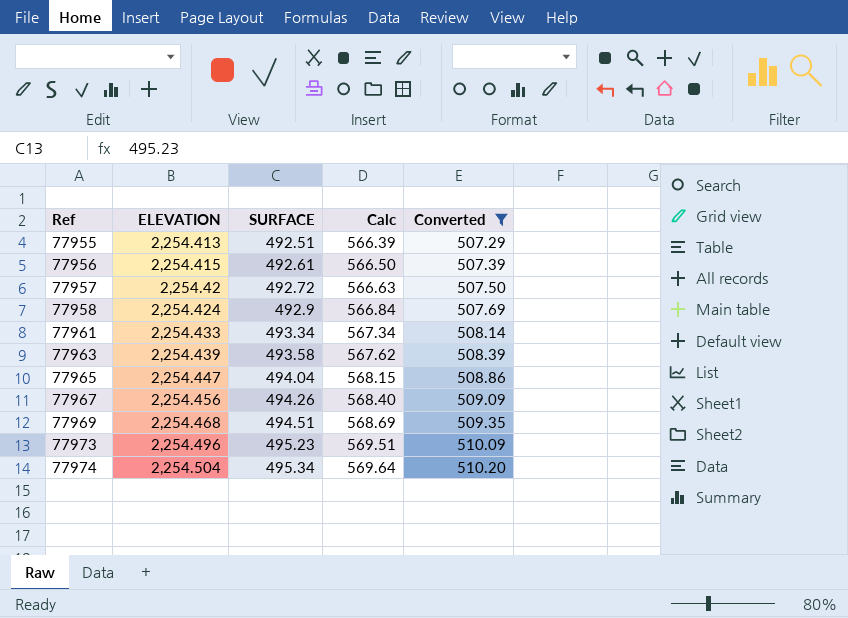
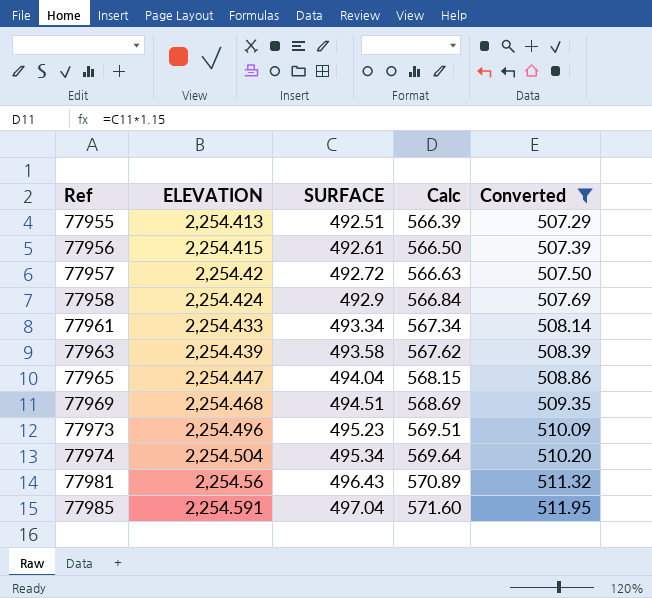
row 77967: 2,254.456 | 494.26 | 568.40 | 509.09 -> none
row 77981: none -> 2,254.56 | 496.43 | 570.89 | 511.32
row 77985: none -> 2,254.591 | 497.04 | 571.60 | 511.95

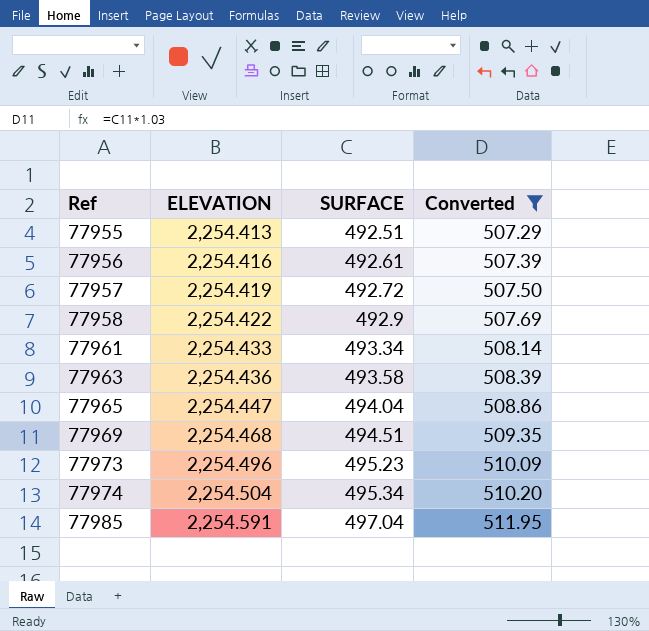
column Calc | formula: [SURFACE] * 1.15 -> none
row 77981: 2,254.56 | 496.43 | 570.89 | 511.32 -> none
77956 | ELEVATION: 2,254.415 -> 2,254.416
77957 | ELEVATION: 2,254.42 -> 2,254.419
77958 | ELEVATION: 2,254.424 -> 2,254.422
77963 | ELEVATION: 2,254.439 -> 2,254.436

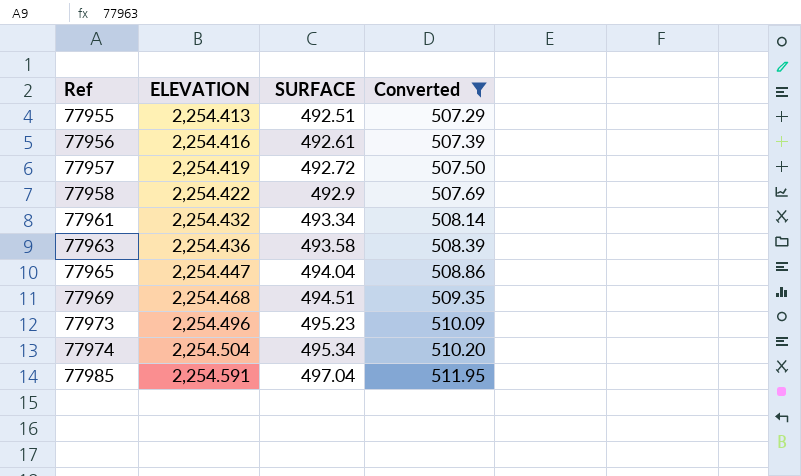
77961 | ELEVATION: 2,254.433 -> 2,254.432

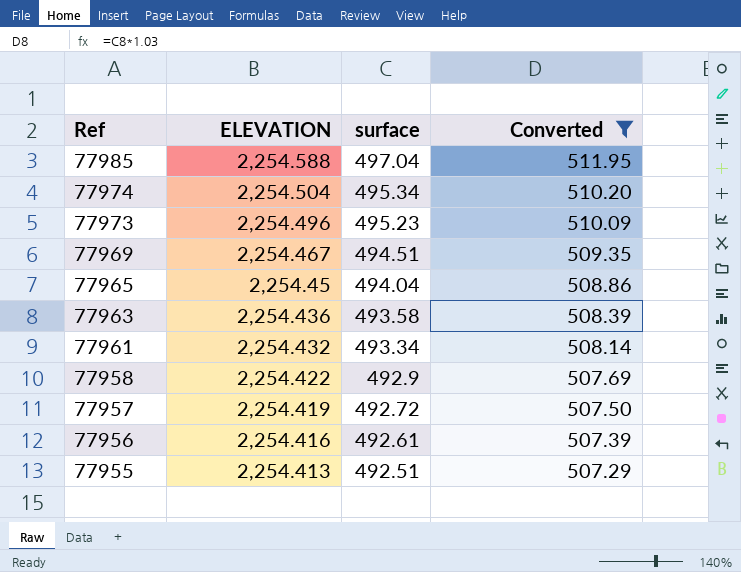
row order: Ref ascending -> Ref descending
column name: SURFACE -> surface
77985 | ELEVATION: 2,254.591 -> 2,254.588
77969 | ELEVATION: 2,254.468 -> 2,254.467
77965 | ELEVATION: 2,254.447 -> 2,254.45

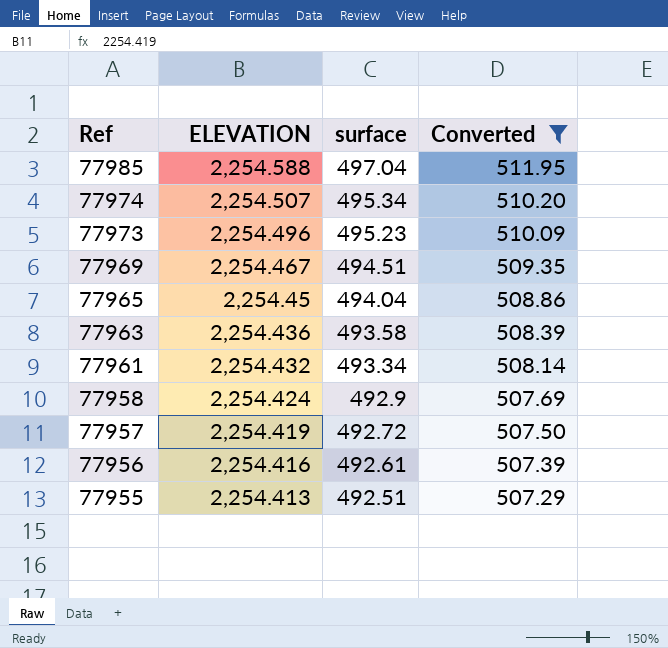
77974 | ELEVATION: 2,254.504 -> 2,254.507
77958 | ELEVATION: 2,254.422 -> 2,254.424

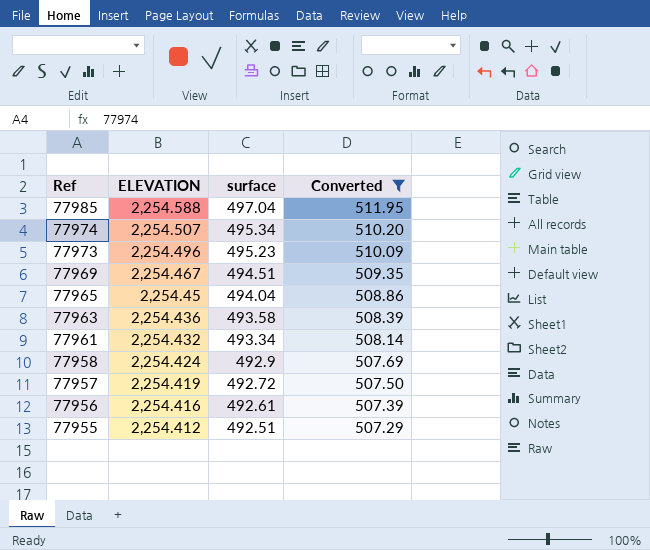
77955 | ELEVATION: 2,254.413 -> 2,254.412

